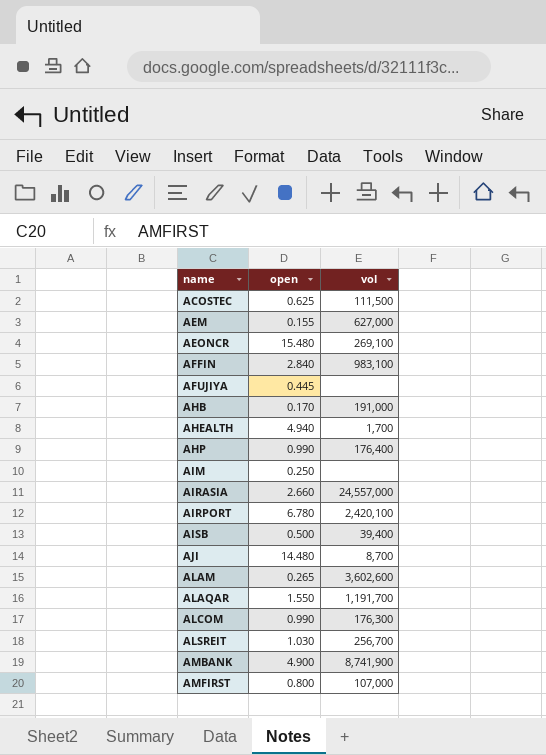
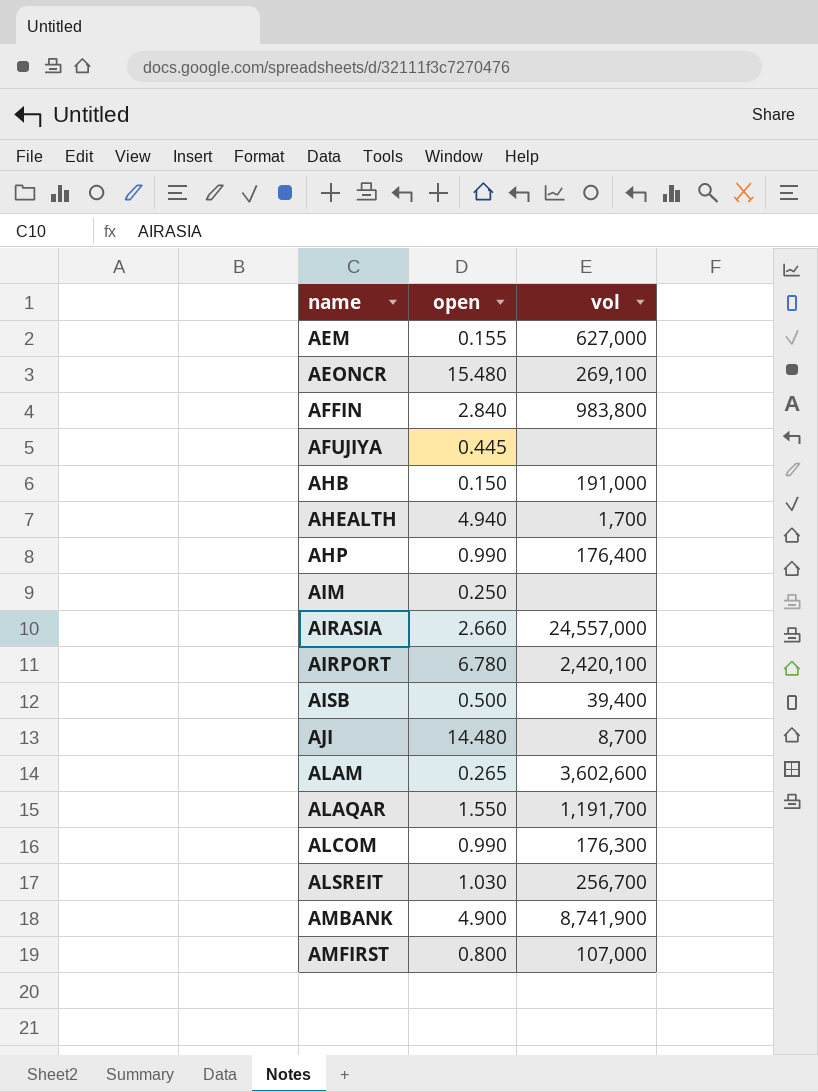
row ACOSTEC: 0.625 | 111,500 -> none
AFFIN | vol: 983,100 -> 983,800
AHB | open: 0.170 -> 0.150

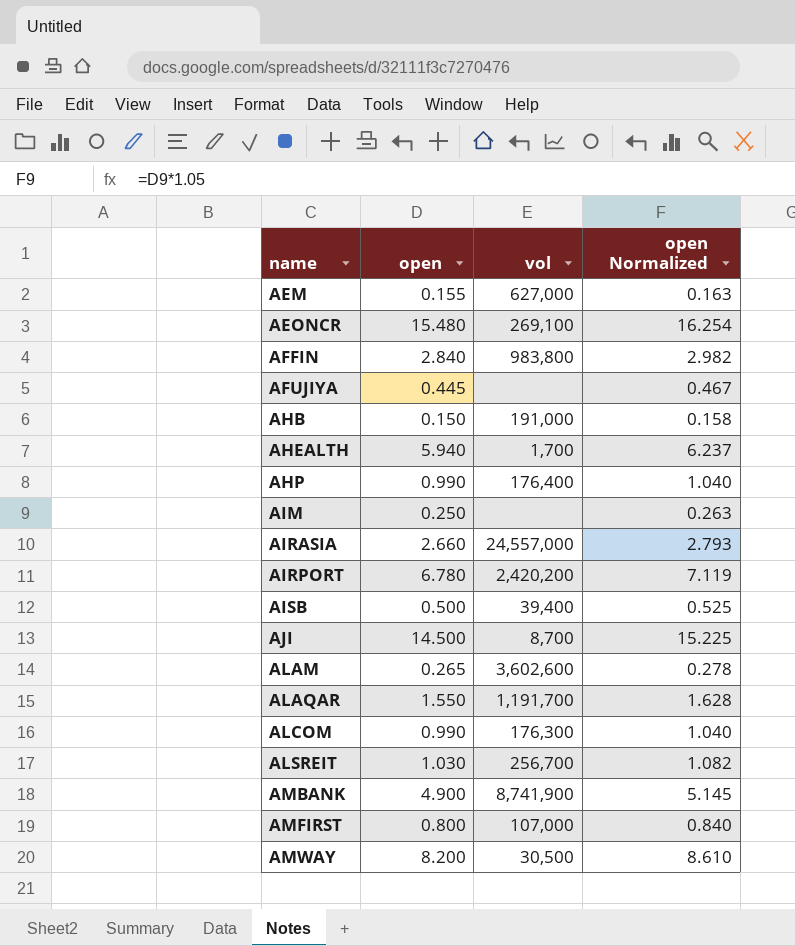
column open Normalized | formula: none -> [open] * 1.05
AHEALTH | open: 4.940 -> 5.940
AIRPORT | vol: 2,420,100 -> 2,420,200
AJI | open: 14.480 -> 14.500
row AMWAY: none -> 8.200 | 30,500 | 8.610

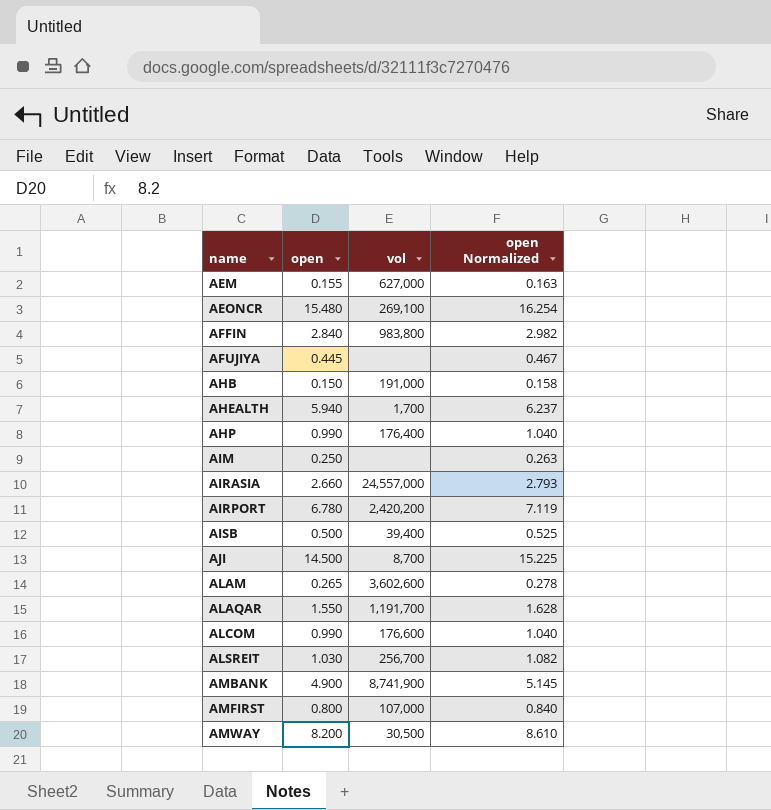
ALCOM | vol: 176,300 -> 176,600

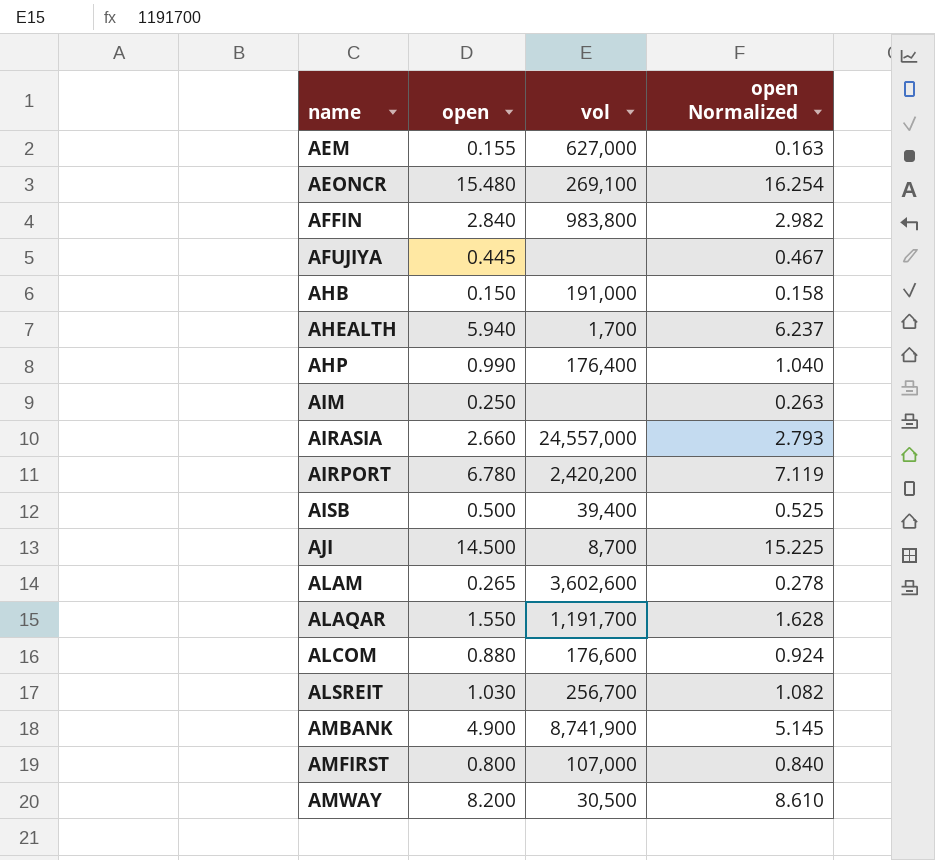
ALCOM | open: 0.990 -> 0.880
ALCOM | open Normalized: 1.040 -> 0.924

